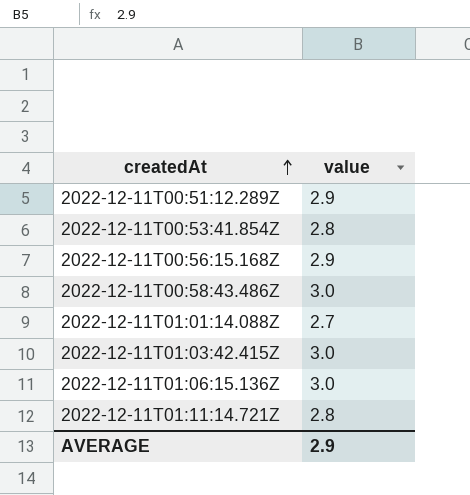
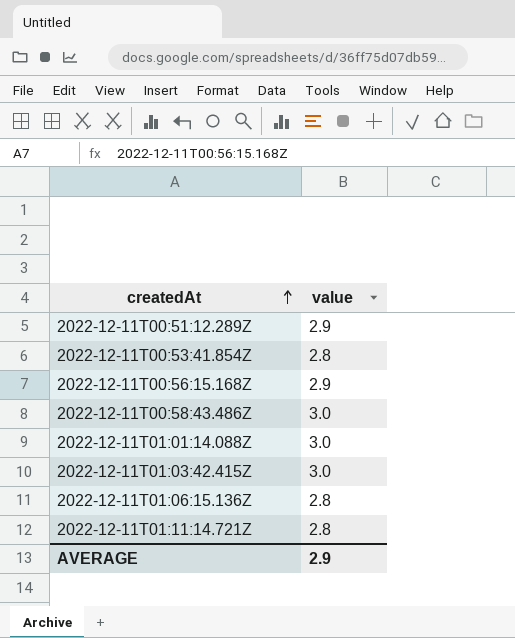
2022-12-11T01:01:14.088Z | value: 2.7 -> 3.0
2022-12-11T01:06:15.136Z | value: 3.0 -> 2.8

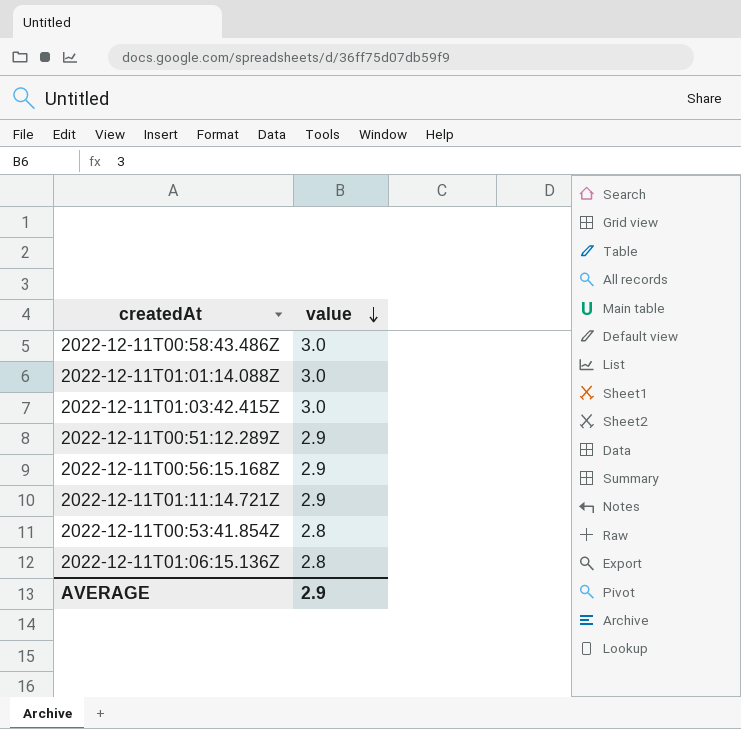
row order: createdAt ascending -> value descending
2022-12-11T01:11:14.721Z | value: 2.8 -> 2.9

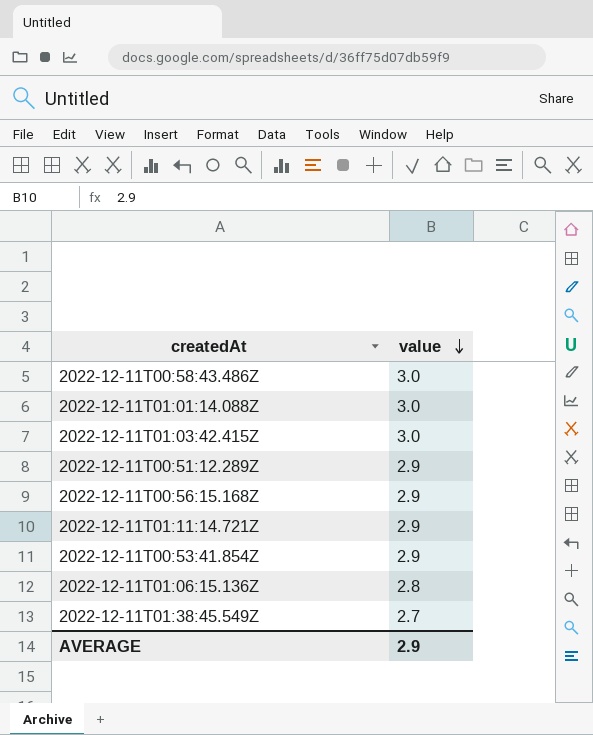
2022-12-11T00:53:41.854Z | value: 2.8 -> 2.9
row 2022-12-11T01:38:45.549Z: none -> 2.7

